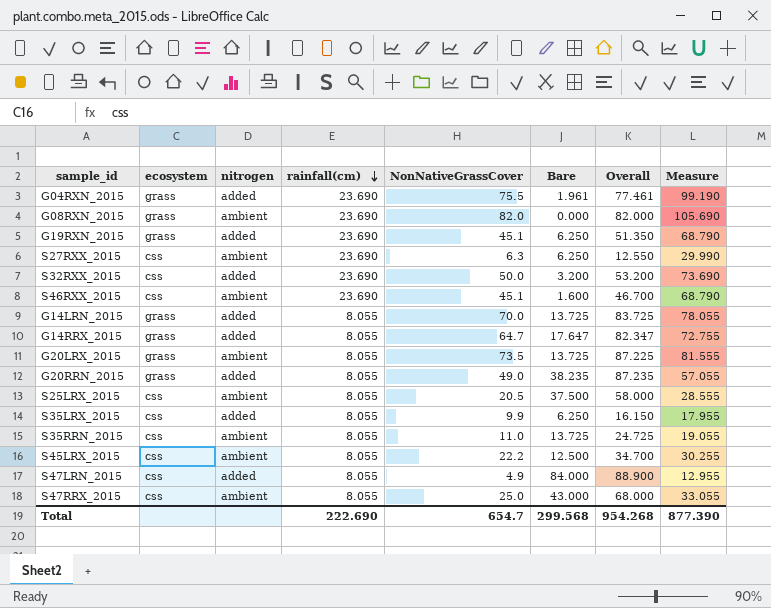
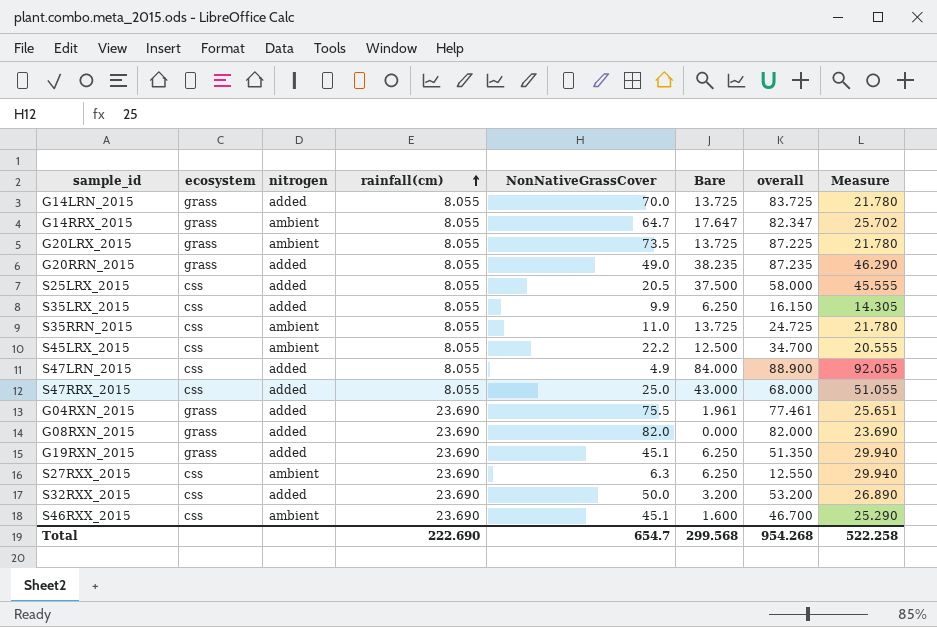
row order: rainfall(cm) descending -> rainfall(cm) ascending
column name: Overall -> overall
column Measure | formula: [rainfall(cm)] + [NonNativeGrassCover] -> [rainfall(cm)] + [Bare]
G14RRX_2015 | nitrogen: added -> ambient
S25LRX_2015 | nitrogen: ambient -> added
S47RRX_2015 | nitrogen: ambient -> added
G08RXN_2015 | nitrogen: ambient -> added
Total | Measure: 877.390 -> 522.258

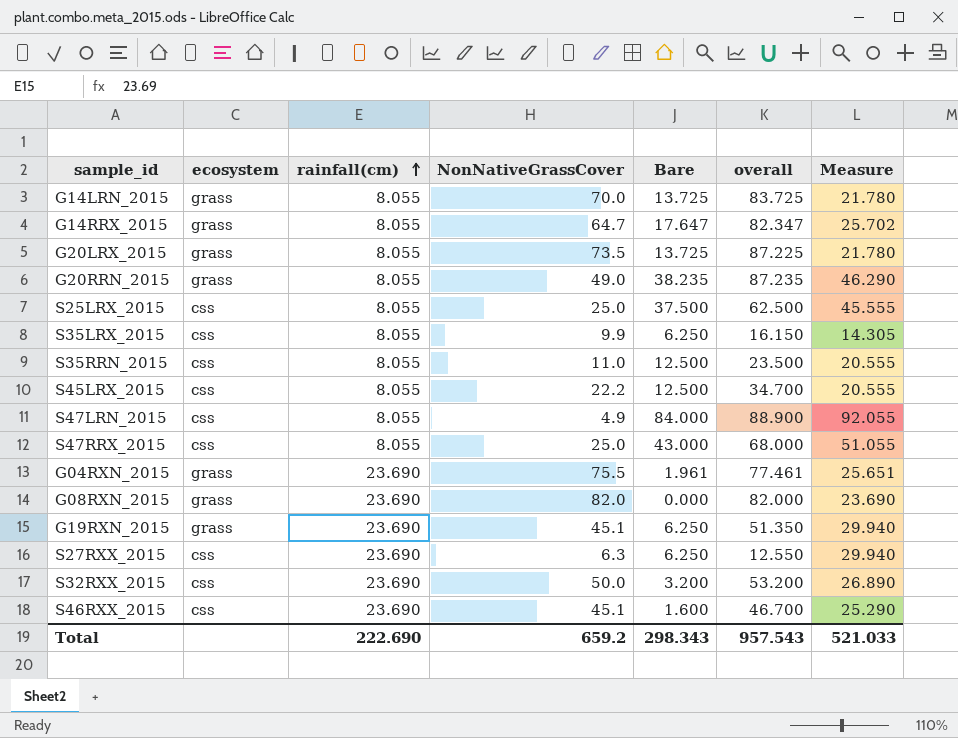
column nitrogen | position: 3 -> none
S25LRX_2015 | NonNativeGrassCover: 20.5 -> 25.0
S25LRX_2015 | overall: 58.000 -> 62.500
S35RRN_2015 | Bare: 13.725 -> 12.500
S35RRN_2015 | overall: 24.725 -> 23.500
S35RRN_2015 | Measure: 21.780 -> 20.555
Total | NonNativeGrassCover: 654.7 -> 659.2
Total | Bare: 299.568 -> 298.343
Total | overall: 954.268 -> 957.543
Total | Measure: 522.258 -> 521.033

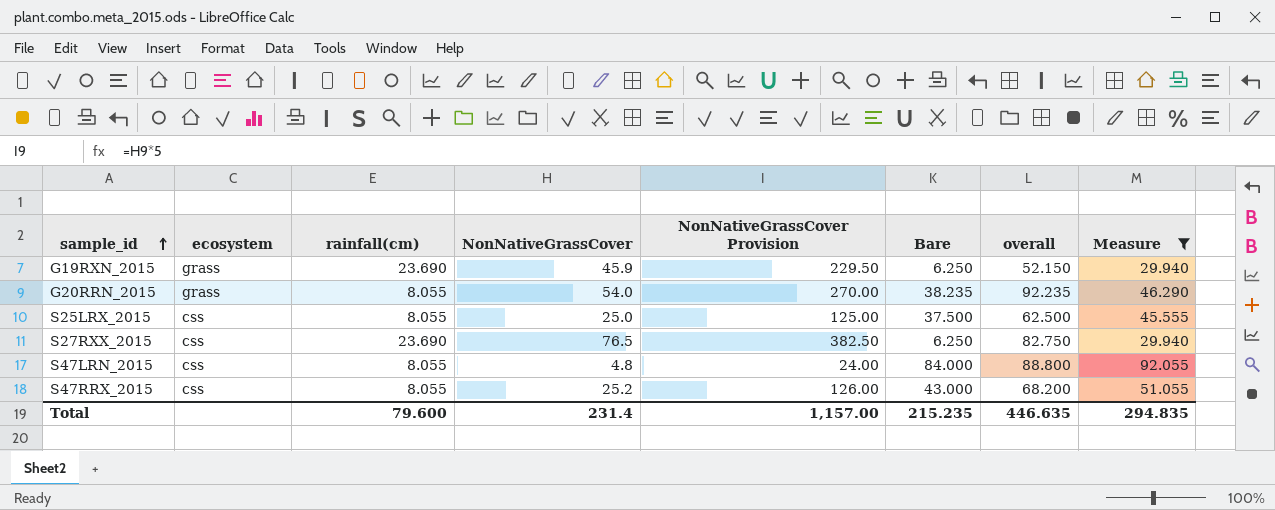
filter: none -> Measure >= 29.940
row order: rainfall(cm) ascending -> sample_id ascending
column NonNativeGrassCover Provision | formula: none -> [NonNativeGrassCover] * 5
G19RXN_2015 | NonNativeGrassCover: 45.1 -> 45.9
G19RXN_2015 | overall: 51.350 -> 52.150
G20RRN_2015 | NonNativeGrassCover: 49.0 -> 54.0
G20RRN_2015 | overall: 87.235 -> 92.235
S27RXX_2015 | NonNativeGrassCover: 6.3 -> 76.5
S27RXX_2015 | overall: 12.550 -> 82.750
S47LRN_2015 | NonNativeGrassCover: 4.9 -> 4.8
S47LRN_2015 | overall: 88.900 -> 88.800
S47RRX_2015 | NonNativeGrassCover: 25.0 -> 25.2
S47RRX_2015 | overall: 68.000 -> 68.200
Total | rainfall(cm): 222.690 -> 79.600
Total | NonNativeGrassCover: 659.2 -> 231.4
Total | Bare: 298.343 -> 215.235
Total | overall: 957.543 -> 446.635
Total | Measure: 521.033 -> 294.835

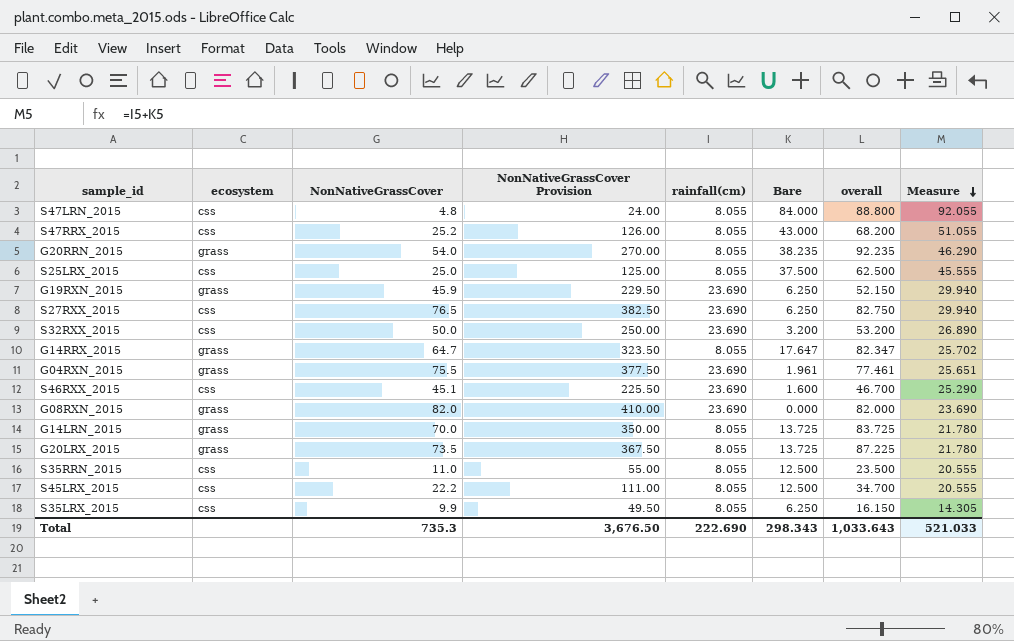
filter: Measure >= 29.940 -> none
row order: sample_id ascending -> Measure descending
column rainfall(cm) | position: 3 -> 5
Total | NonNativeGrassCover: 231.4 -> 735.3
Total | NonNativeGrassCover Provision: 1,157.00 -> 3,676.50
Total | rainfall(cm): 79.600 -> 222.690
Total | Bare: 215.235 -> 298.343
Total | overall: 446.635 -> 1,033.643
Total | Measure: 294.835 -> 521.033

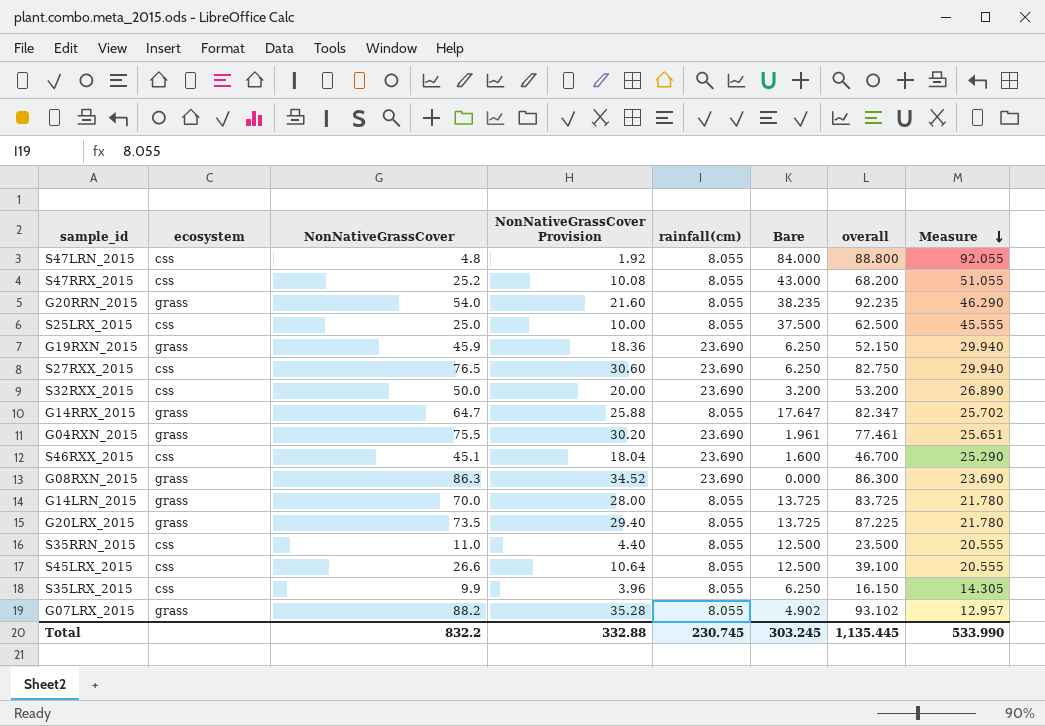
column NonNativeGrassCover Provision | formula: [NonNativeGrassCover] * 5 -> [NonNativeGrassCover] * 0.4
G08RXN_2015 | NonNativeGrassCover: 82.0 -> 86.3
G08RXN_2015 | overall: 82.000 -> 86.300
S45LRX_2015 | NonNativeGrassCover: 22.2 -> 26.6
S45LRX_2015 | overall: 34.700 -> 39.100
row G07LRX_2015: none -> grass | 88.2 | 35.28 | 8.055 | 4.902 | 93.102 | 12.957
Total | NonNativeGrassCover: 735.3 -> 832.2
Total | NonNativeGrassCover Provision: 3,676.50 -> 332.88
Total | rainfall(cm): 222.690 -> 230.745
Total | Bare: 298.343 -> 303.245
Total | overall: 1,033.643 -> 1,135.445
Total | Measure: 521.033 -> 533.990

